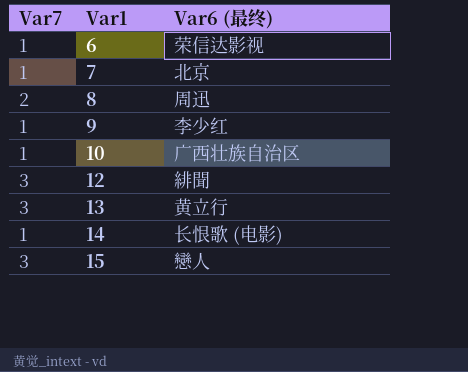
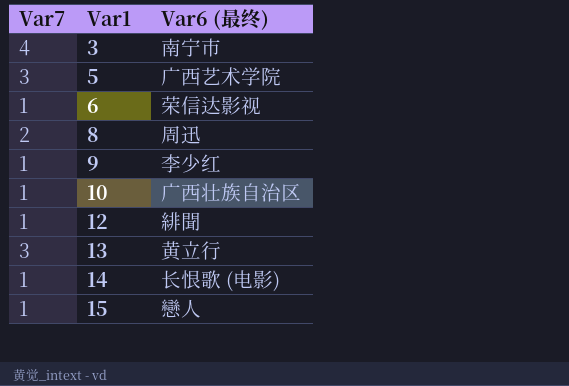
row 7: 1 | 北京 -> none
row 3: none -> 4 | 南宁市
row 5: none -> 3 | 广西艺术学院
12 | Var7: 3 -> 1
15 | Var7: 3 -> 1

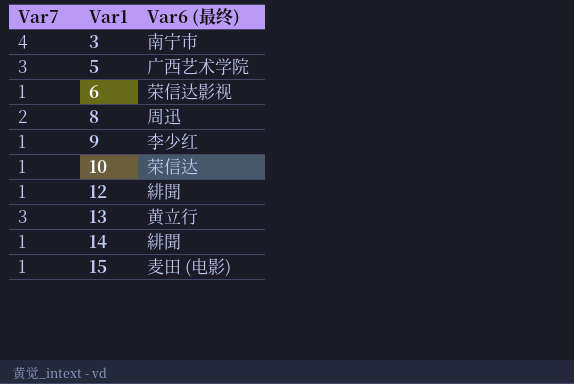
10 | Var6 (最终): 广西壮族自治区 -> 荣信达
14 | Var6 (最终): 长恨歌 (电影) -> 緋聞
15 | Var6 (最终): 戀人 -> 麦田 (电影)

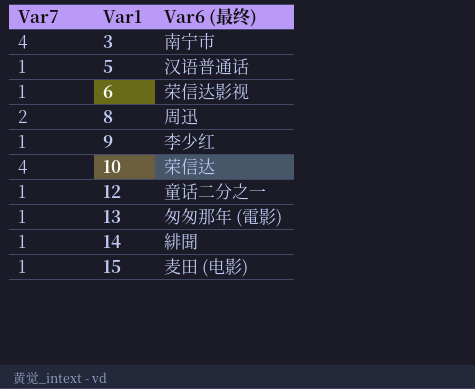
5 | Var7: 3 -> 1
5 | Var6 (最终): 广西艺术学院 -> 汉语普通话
10 | Var7: 1 -> 4
12 | Var6 (最终): 緋聞 -> 童话二分之一
13 | Var7: 3 -> 1
13 | Var6 (最终): 黄立行 -> 匆匆那年 (電影)

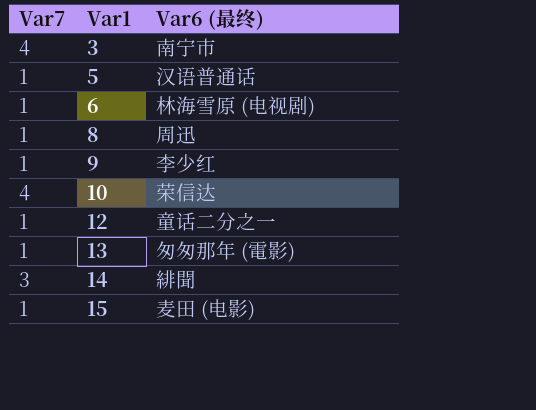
6 | Var6 (最终): 荣信达影视 -> 林海雪原 (电视剧)
8 | Var7: 2 -> 1
14 | Var7: 1 -> 3

